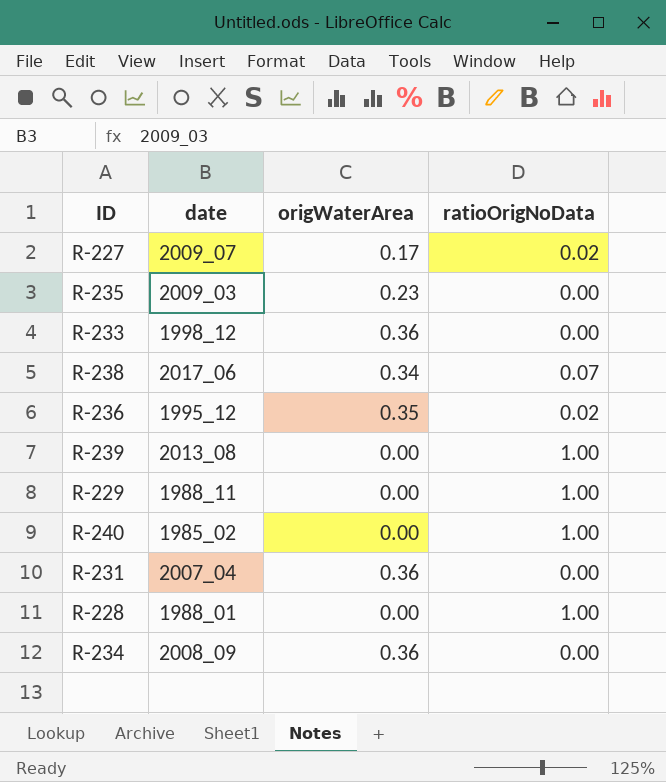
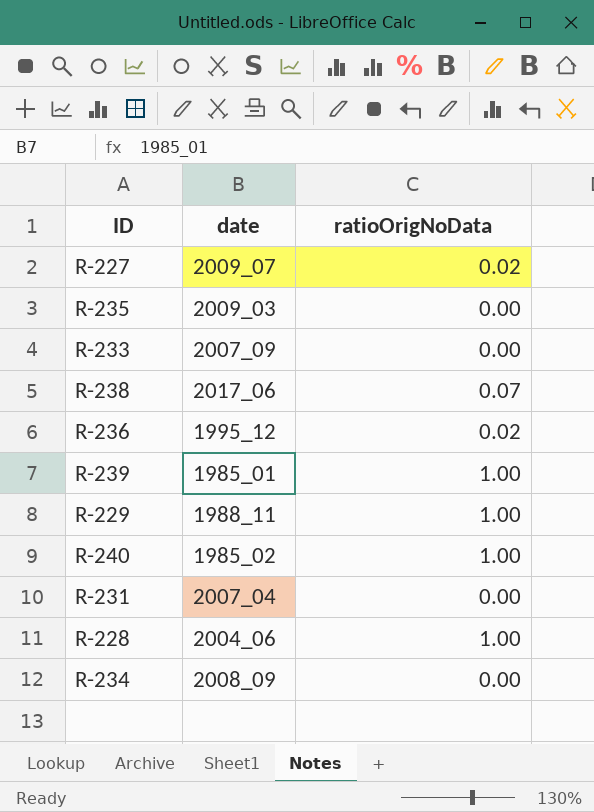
column origWaterArea | position: 3 -> none
R-233 | date: 1998_12 -> 2007_09
R-239 | date: 2013_08 -> 1985_01
R-228 | date: 1988_01 -> 2004_06

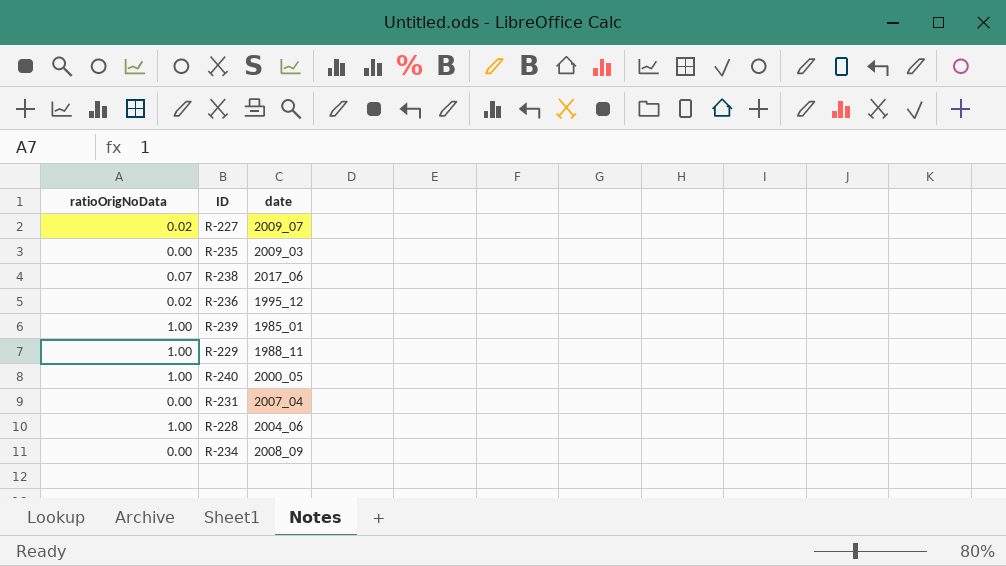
column ratioOrigNoData | position: 3 -> 1
row R-233: 2007_09 | 0.00 -> none
R-240 | date: 1985_02 -> 2000_05

